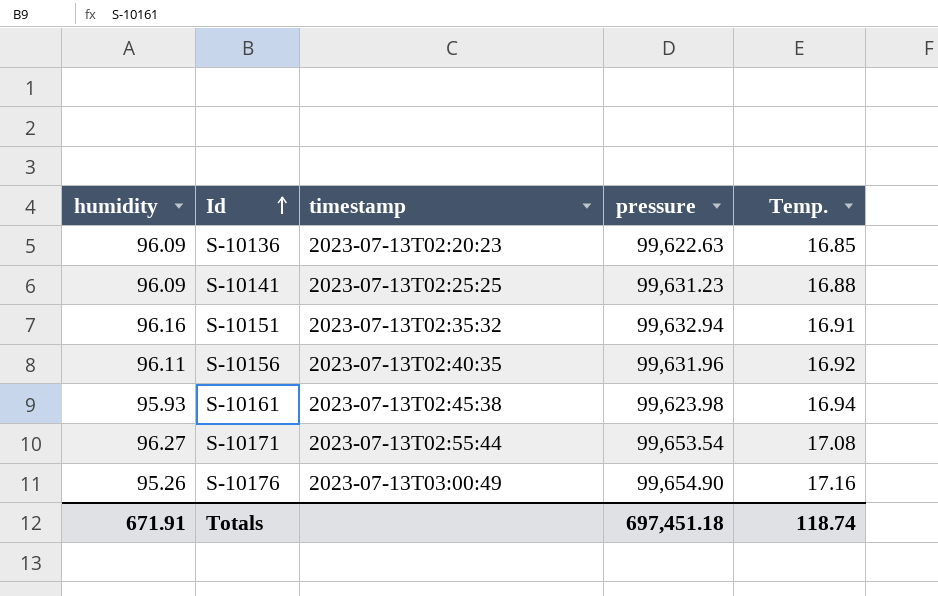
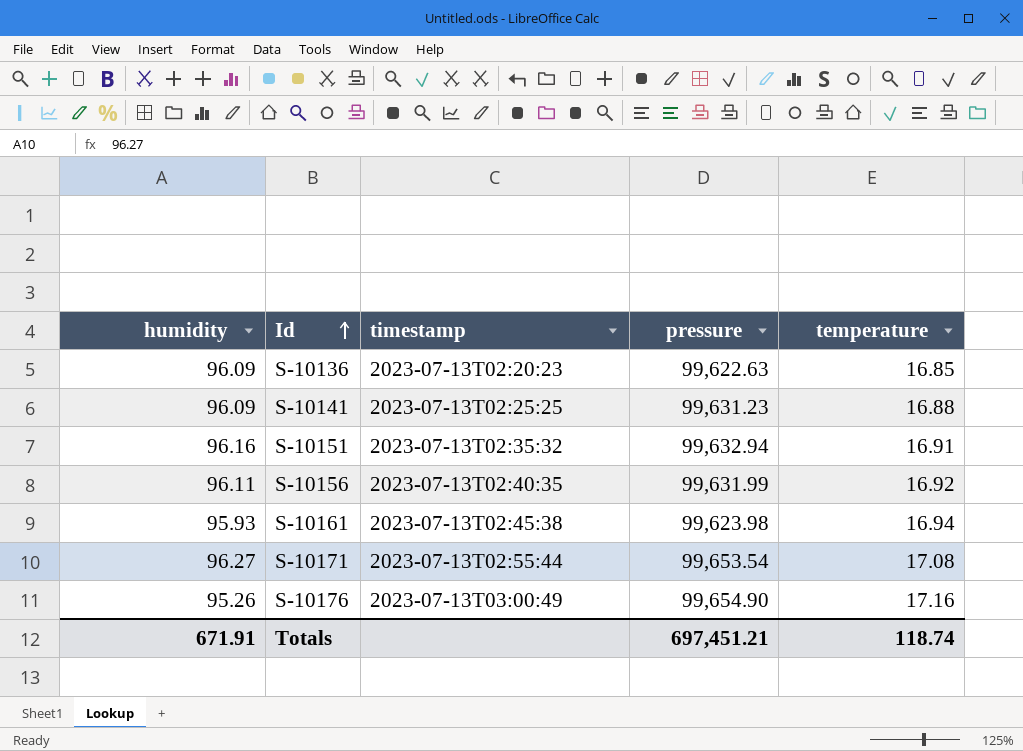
column name: Temp. -> temperature
S-10156 | pressure: 99,631.96 -> 99,631.99
Totals | pressure: 697,451.18 -> 697,451.21

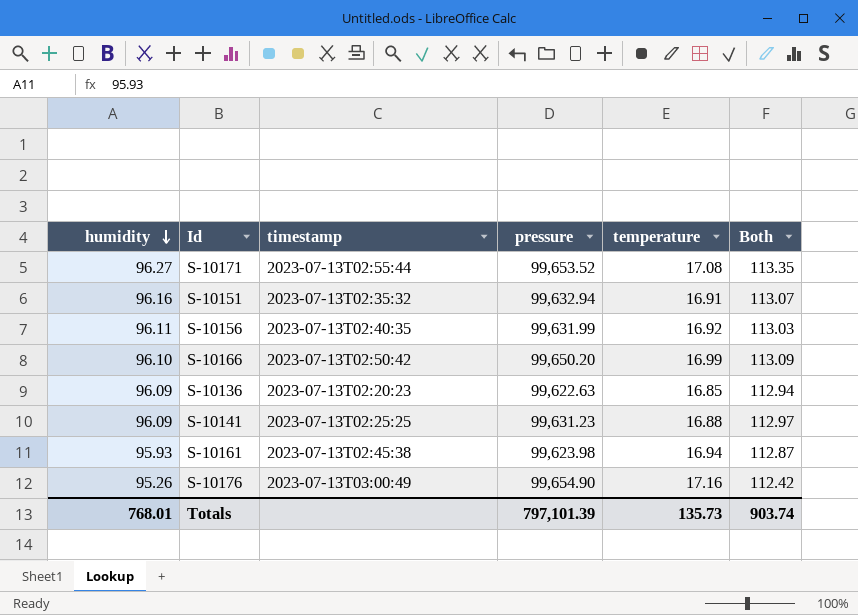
row order: Id ascending -> humidity descending
column Both | formula: none -> [humidity] + [temperature]
S-10171 | pressure: 99,653.54 -> 99,653.52
row S-10166: none -> 96.10 | 2023-07-13T02:50:42 | 99,650.20 | 16.99 | 113.09
Totals | humidity: 671.91 -> 768.01
Totals | pressure: 697,451.21 -> 797,101.39
Totals | temperature: 118.74 -> 135.73

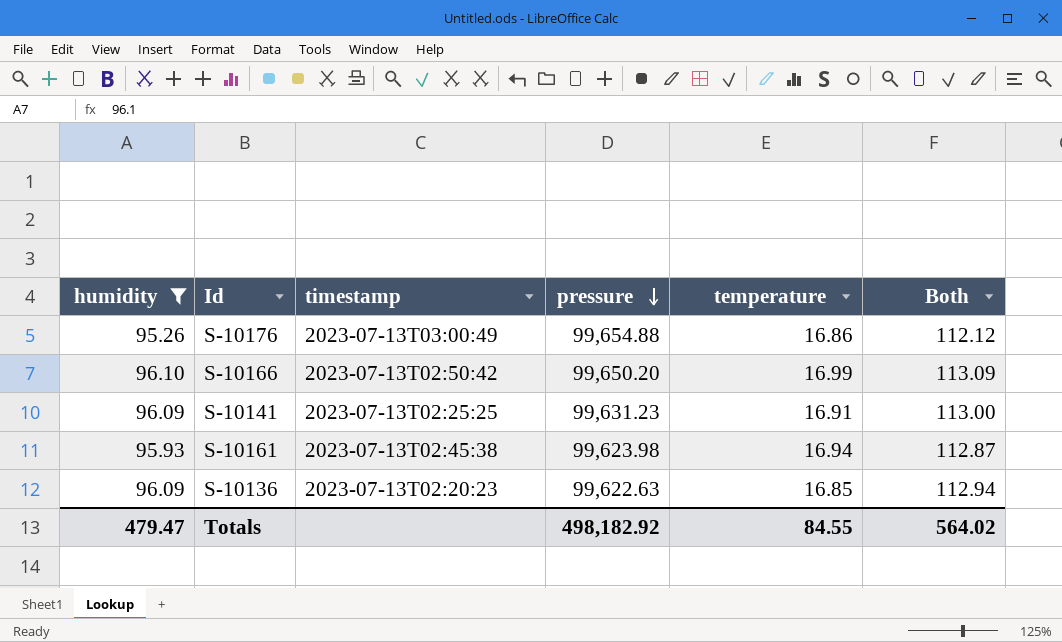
filter: none -> humidity <= 96.10
row order: humidity descending -> pressure descending
S-10176 | pressure: 99,654.90 -> 99,654.88
S-10176 | temperature: 17.16 -> 16.86
S-10176 | Both: 112.42 -> 112.12
S-10141 | temperature: 16.88 -> 16.91
S-10141 | Both: 112.97 -> 113.00
Totals | humidity: 768.01 -> 479.47
Totals | pressure: 797,101.39 -> 498,182.92
Totals | temperature: 135.73 -> 84.55
Totals | Both: 903.74 -> 564.02

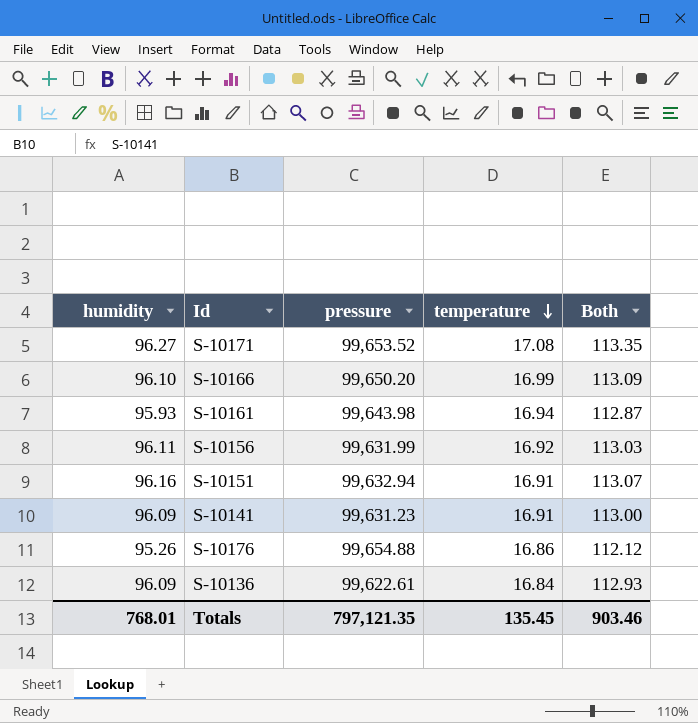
filter: humidity <= 96.10 -> none
row order: pressure descending -> temperature descending
column timestamp | position: 3 -> none
S-10161 | pressure: 99,623.98 -> 99,643.98
S-10136 | pressure: 99,622.63 -> 99,622.61
S-10136 | temperature: 16.85 -> 16.84
S-10136 | Both: 112.94 -> 112.93
Totals | humidity: 479.47 -> 768.01
Totals | pressure: 498,182.92 -> 797,121.35
Totals | temperature: 84.55 -> 135.45
Totals | Both: 564.02 -> 903.46

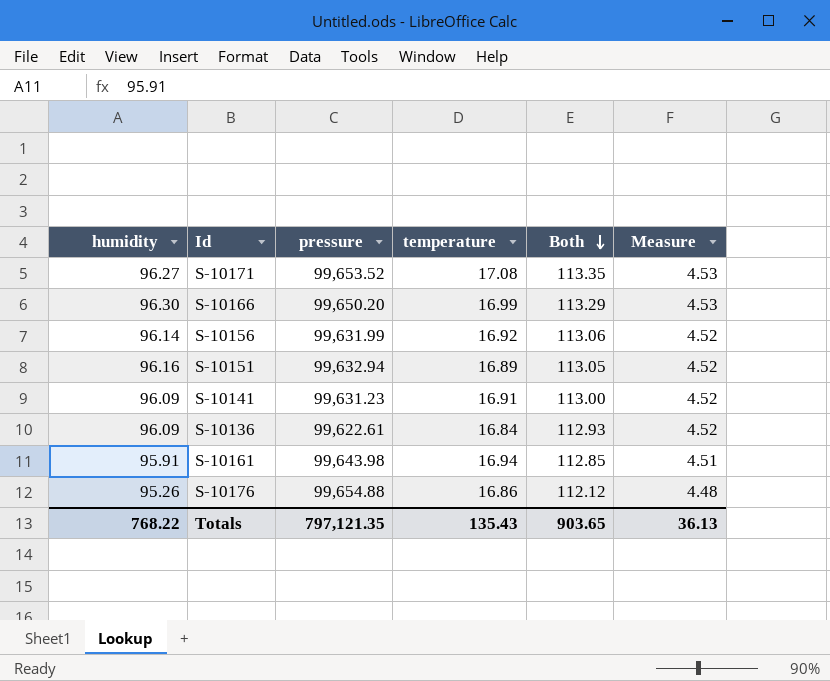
row order: temperature descending -> Both descending
column Measure | formula: none -> [Both] * 0.04
S-10166 | humidity: 96.10 -> 96.30
S-10166 | Both: 113.09 -> 113.29
S-10156 | humidity: 96.11 -> 96.14
S-10156 | Both: 113.03 -> 113.06
S-10151 | temperature: 16.91 -> 16.89
S-10151 | Both: 113.07 -> 113.05
S-10161 | humidity: 95.93 -> 95.91
S-10161 | Both: 112.87 -> 112.85
Totals | humidity: 768.01 -> 768.22
Totals | temperature: 135.45 -> 135.43
Totals | Both: 903.46 -> 903.65

